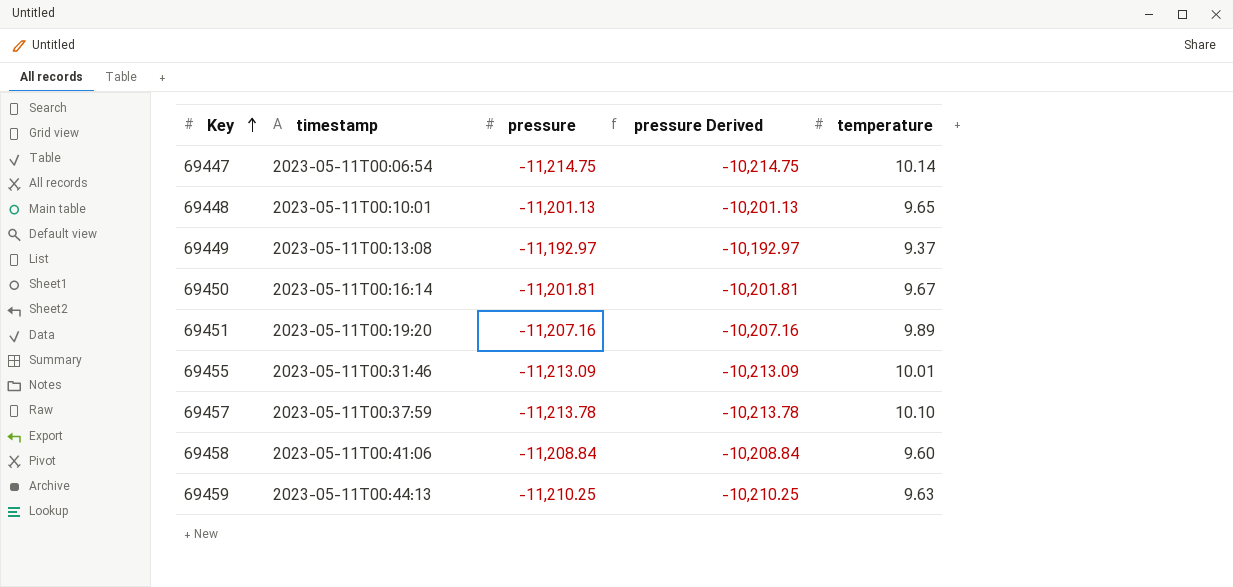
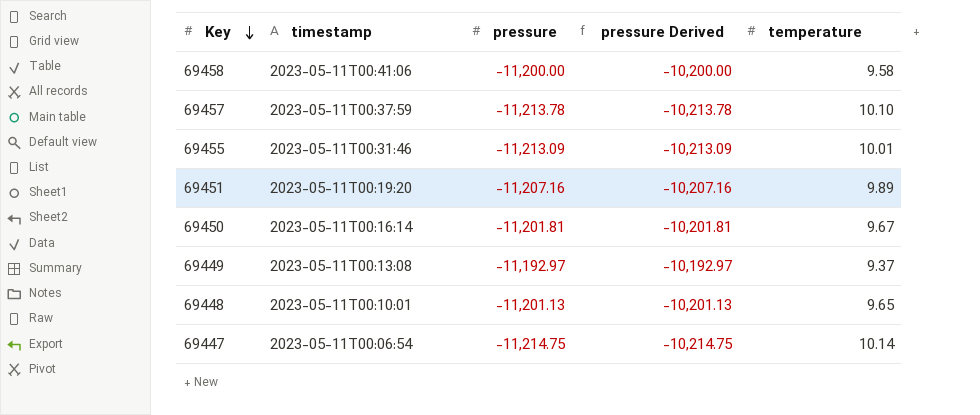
row order: Key ascending -> Key descending
row 69459: 2023-05-11T00:44:13 | -11,210.25 | -10,210.25 | 9.63 -> none
69458 | pressure: -11,208.84 -> -11,200.00
69458 | pressure Derived: -10,208.84 -> -10,200.00
69458 | temperature: 9.60 -> 9.58

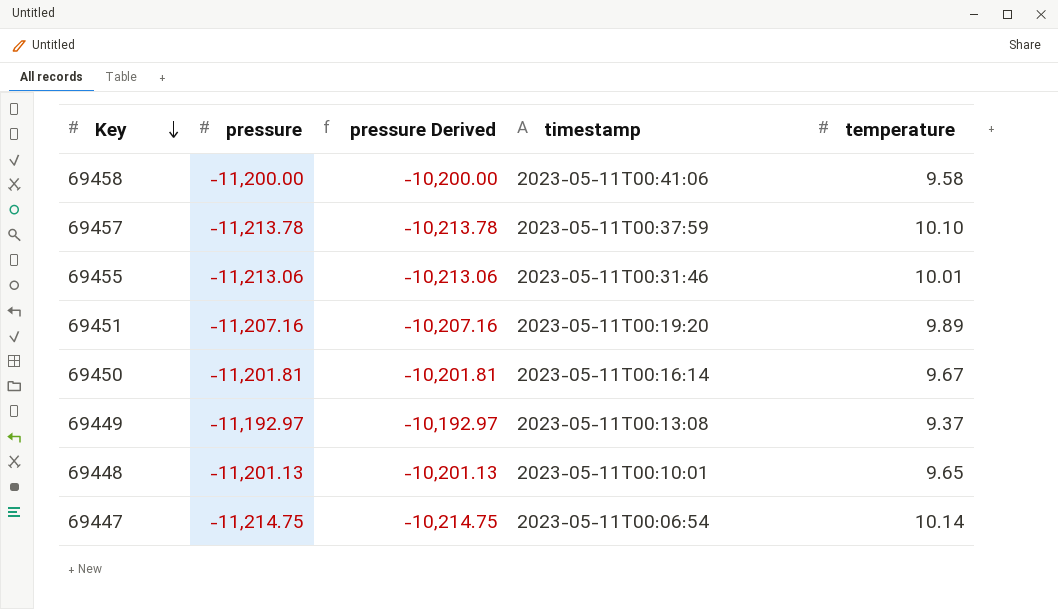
column timestamp | position: 2 -> 4
69455 | pressure: -11,213.09 -> -11,213.06
69455 | pressure Derived: -10,213.09 -> -10,213.06

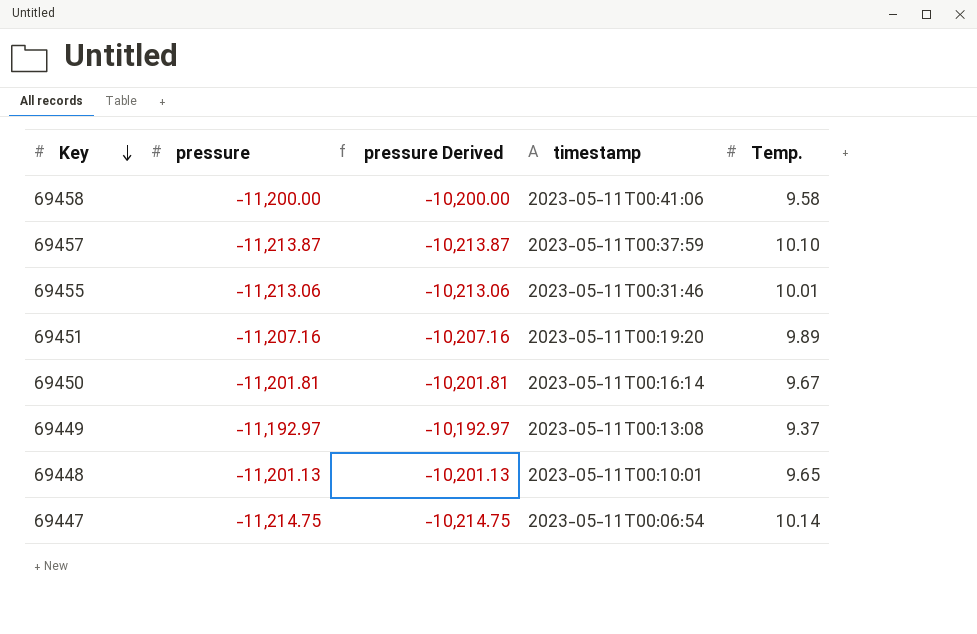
column name: temperature -> Temp.
69457 | pressure: -11,213.78 -> -11,213.87
69457 | pressure Derived: -10,213.78 -> -10,213.87

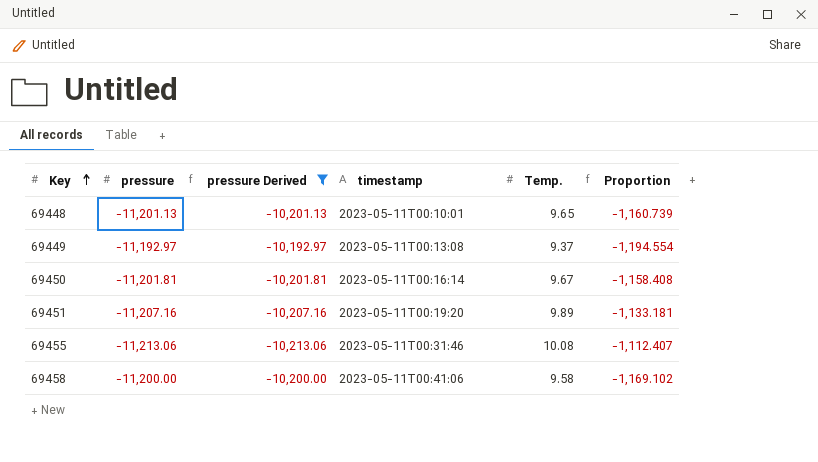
filter: none -> pressure Derived >= -10,213.06
row order: Key descending -> Key ascending
column Proportion | formula: none -> [pressure] / [Temp.]
69455 | Temp.: 10.01 -> 10.08

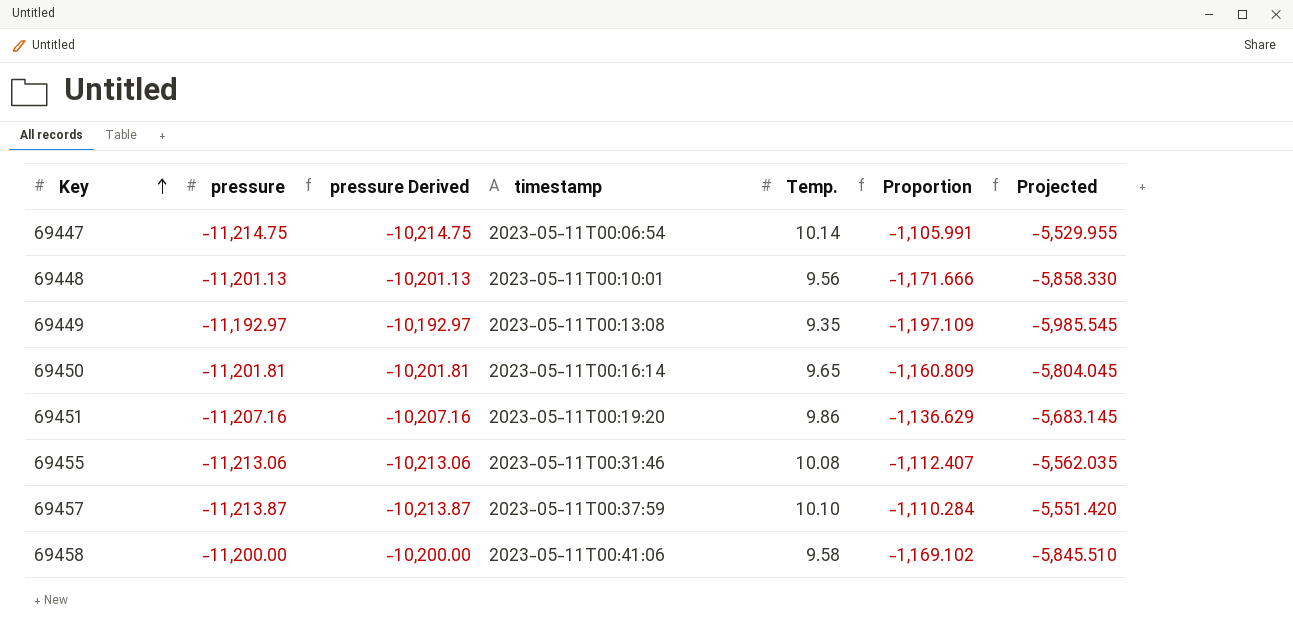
filter: pressure Derived >= -10,213.06 -> none
column Projected | formula: none -> [Proportion] * 5
69448 | Temp.: 9.65 -> 9.56
69448 | Proportion: -1,160.739 -> -1,171.666
69449 | Temp.: 9.37 -> 9.35
69449 | Proportion: -1,194.554 -> -1,197.109
69450 | Temp.: 9.67 -> 9.65
69450 | Proportion: -1,158.408 -> -1,160.809
69451 | Temp.: 9.89 -> 9.86
69451 | Proportion: -1,133.181 -> -1,136.629

